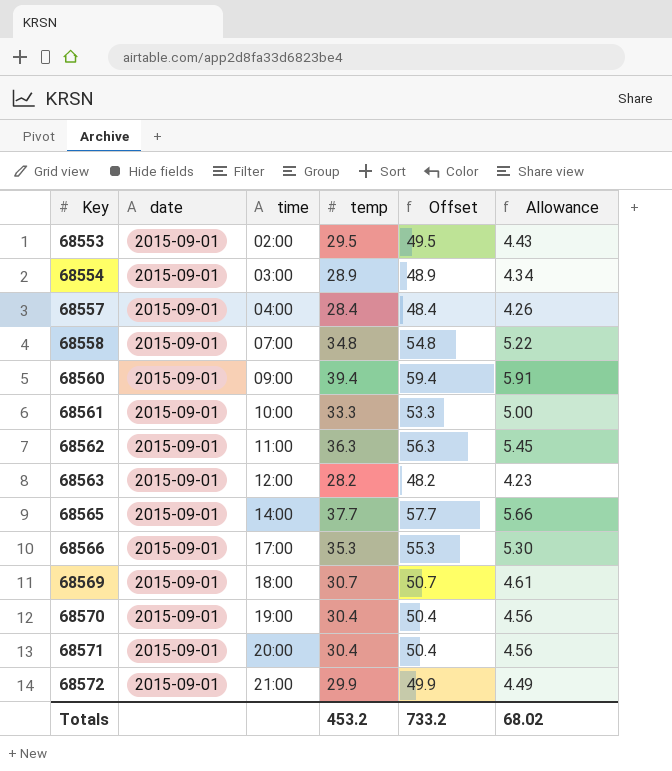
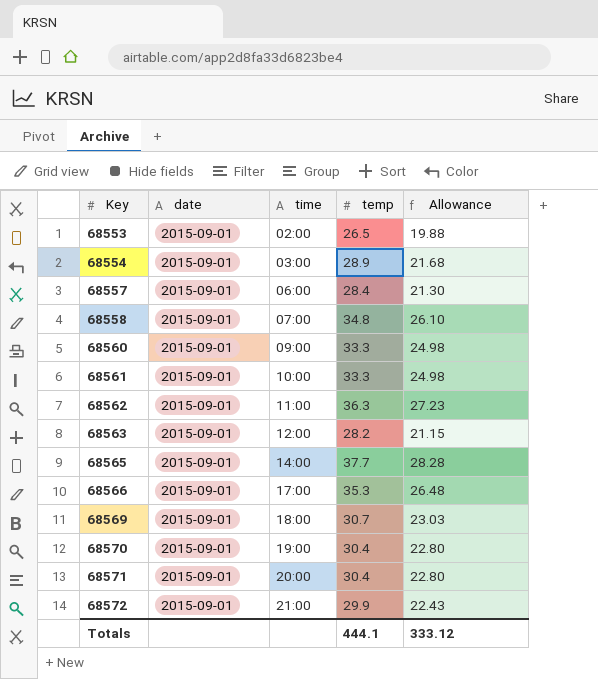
column Offset | formula: [temp] + 20 -> none
column Allowance | formula: [temp] * 0.15 -> [temp] * 0.75
68553 | temp: 29.5 -> 26.5
68557 | time: 04:00 -> 06:00
68560 | temp: 39.4 -> 33.3
Totals | temp: 453.2 -> 444.1
Totals | Allowance: 68.02 -> 333.12

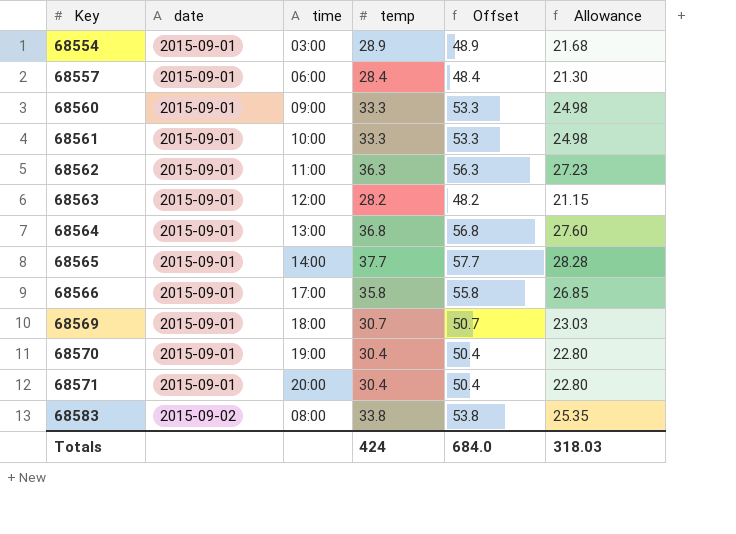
column Offset | formula: none -> [temp] + 20
row 68553: 2015-09-01 | 02:00 | 26.5 | 19.88 -> none
row 68558: 2015-09-01 | 07:00 | 34.8 | 26.10 -> none
row 68572: 2015-09-01 | 21:00 | 29.9 | 22.43 -> none
row 68564: none -> 2015-09-01 | 13:00 | 36.8 | 56.8 | 27.60
68566 | temp: 35.3 -> 35.8
68566 | Allowance: 26.48 -> 26.85
row 68583: none -> 2015-09-02 | 08:00 | 33.8 | 53.8 | 25.35
Totals | temp: 444.1 -> 424
Totals | Allowance: 333.12 -> 318.03

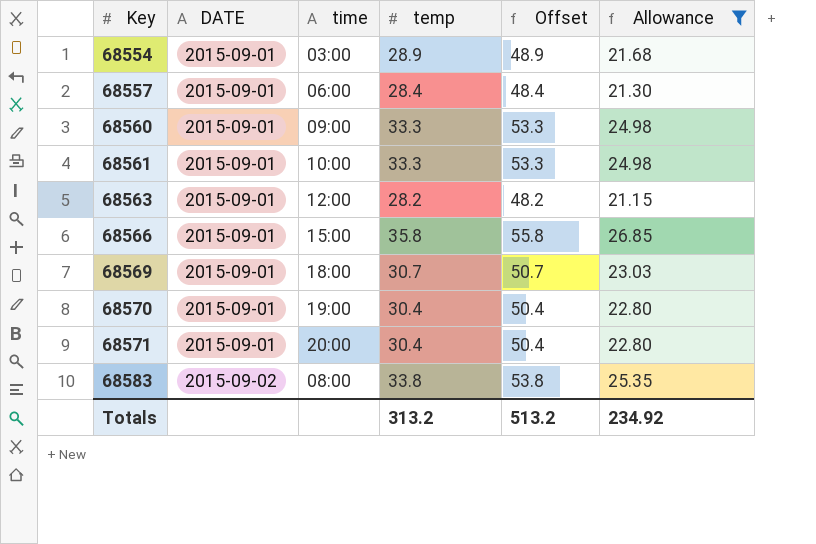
filter: none -> Allowance <= 26.85
column name: date -> DATE
68566 | time: 17:00 -> 15:00
Totals | temp: 424 -> 313.2
Totals | Offset: 684.0 -> 513.2
Totals | Allowance: 318.03 -> 234.92

